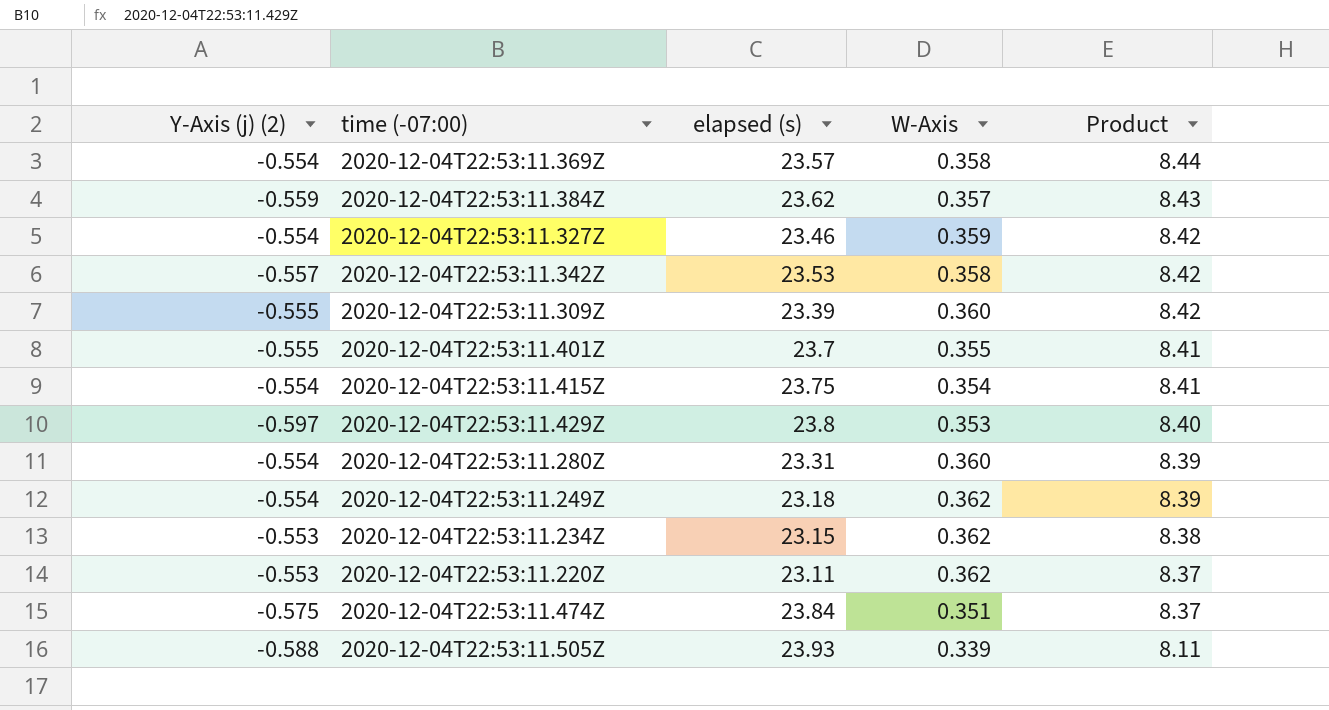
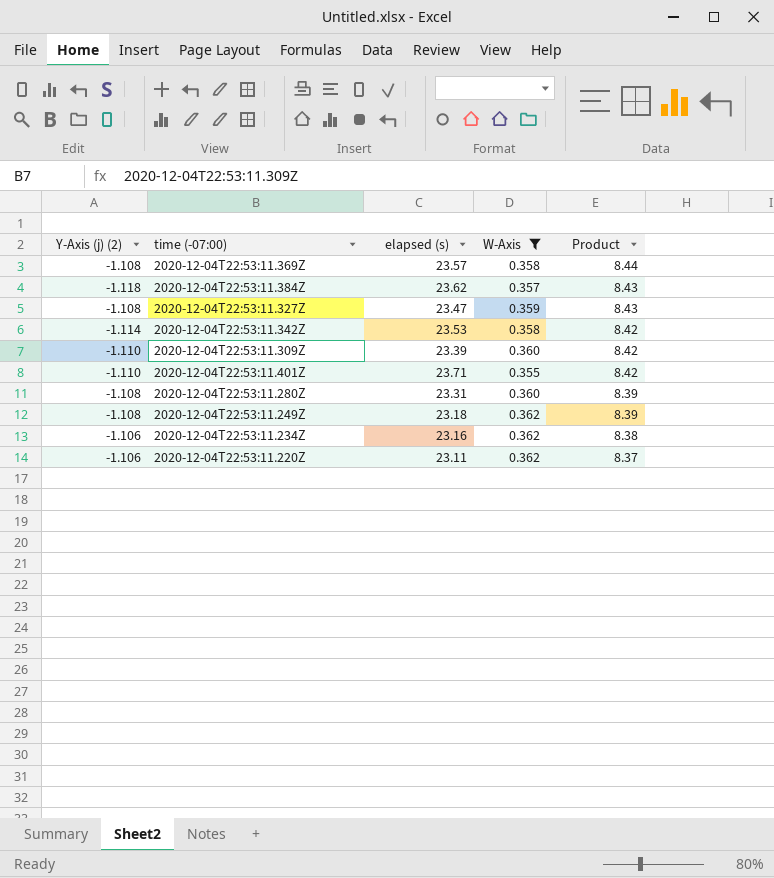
filter: none -> W-Axis >= 0.355
2020-12-04T22:53:11.369Z | Y-Axis (j) (2): -0.554 -> -1.108
2020-12-04T22:53:11.384Z | Y-Axis (j) (2): -0.559 -> -1.118
2020-12-04T22:53:11.327Z | Y-Axis (j) (2): -0.554 -> -1.108
2020-12-04T22:53:11.327Z | elapsed (s): 23.46 -> 23.47
2020-12-04T22:53:11.327Z | Product: 8.42 -> 8.43
2020-12-04T22:53:11.342Z | Y-Axis (j) (2): -0.557 -> -1.114
2020-12-04T22:53:11.309Z | Y-Axis (j) (2): -0.555 -> -1.110
2020-12-04T22:53:11.401Z | Y-Axis (j) (2): -0.555 -> -1.110
2020-12-04T22:53:11.401Z | elapsed (s): 23.7 -> 23.71
2020-12-04T22:53:11.401Z | Product: 8.41 -> 8.42
2020-12-04T22:53:11.280Z | Y-Axis (j) (2): -0.554 -> -1.108
2020-12-04T22:53:11.249Z | Y-Axis (j) (2): -0.554 -> -1.108
2020-12-04T22:53:11.234Z | Y-Axis (j) (2): -0.553 -> -1.106
2020-12-04T22:53:11.234Z | elapsed (s): 23.15 -> 23.16
2020-12-04T22:53:11.220Z | Y-Axis (j) (2): -0.553 -> -1.106

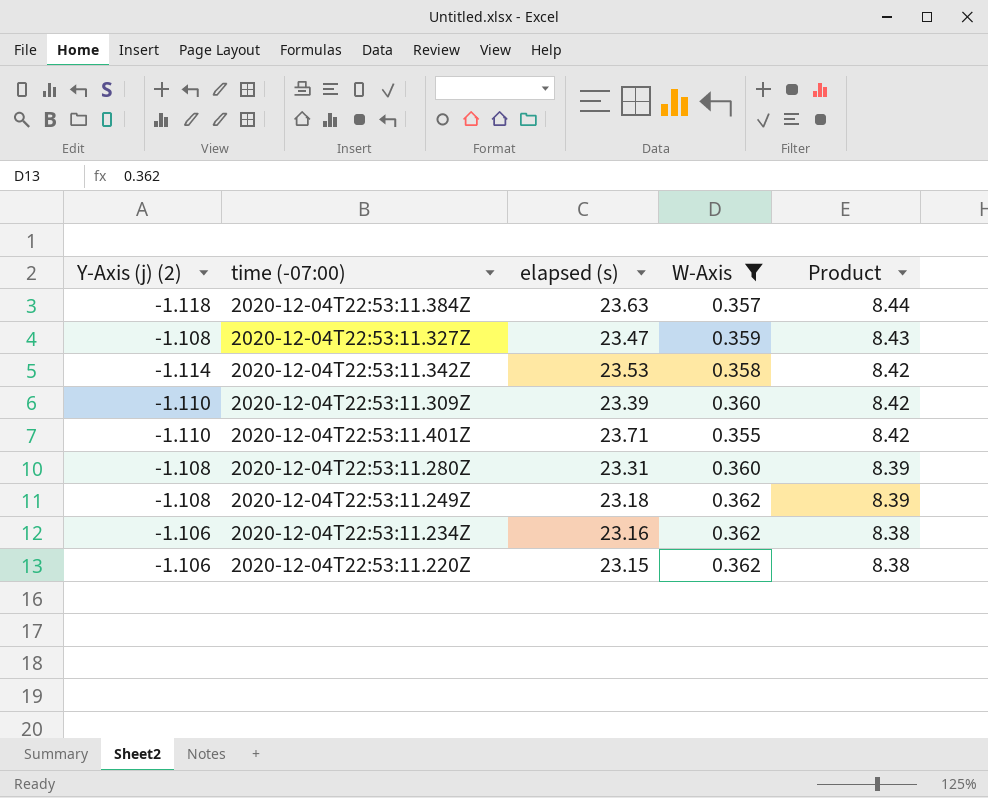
row 2020-12-04T22:53:11.369Z: -1.108 | 23.57 | 0.358 | 8.44 -> none
2020-12-04T22:53:11.384Z | elapsed (s): 23.62 -> 23.63
2020-12-04T22:53:11.384Z | Product: 8.43 -> 8.44
2020-12-04T22:53:11.220Z | elapsed (s): 23.11 -> 23.15
2020-12-04T22:53:11.220Z | Product: 8.37 -> 8.38

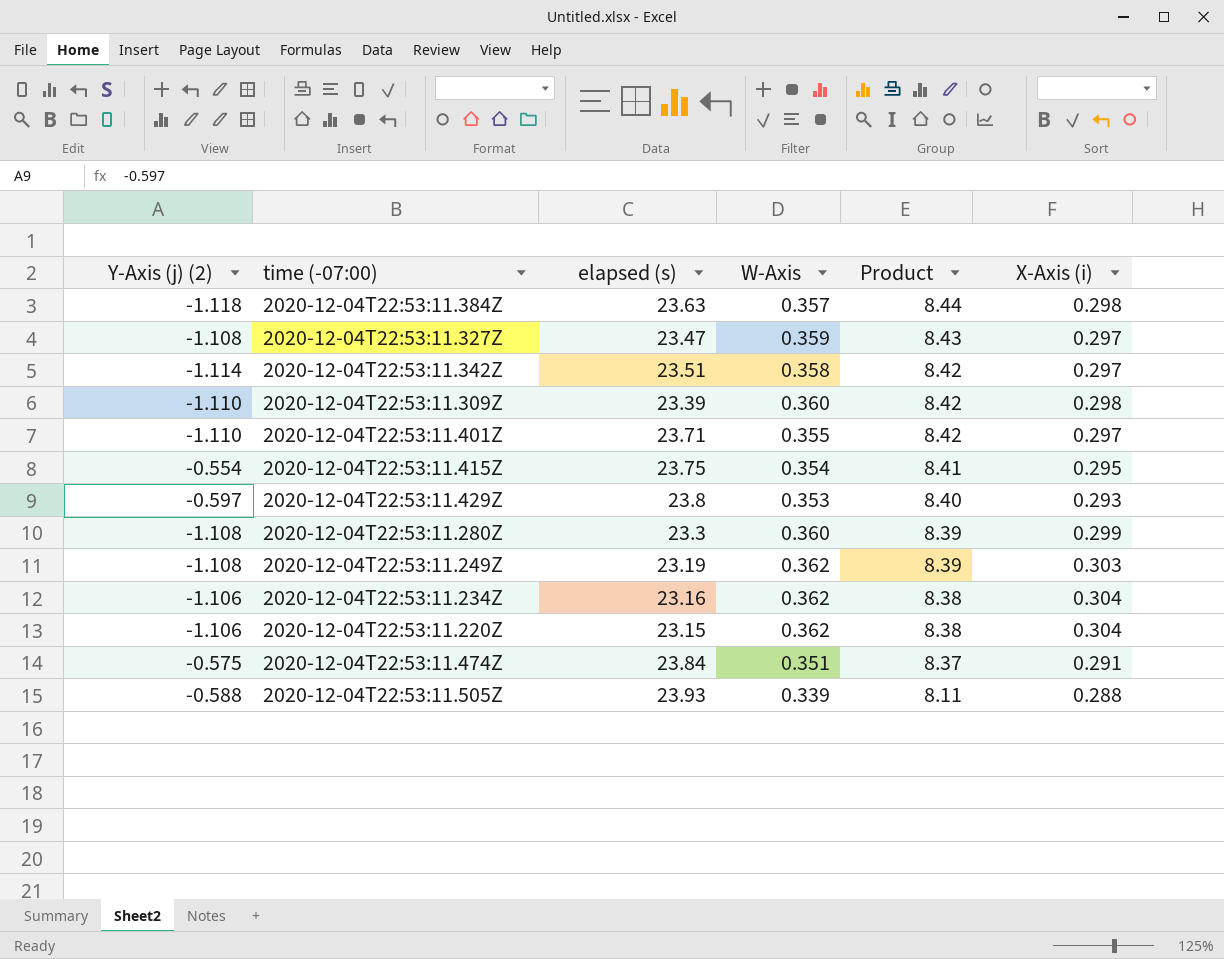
filter: W-Axis >= 0.355 -> none
column X-Axis (i) | position: none -> 6
2020-12-04T22:53:11.342Z | elapsed (s): 23.53 -> 23.51
2020-12-04T22:53:11.280Z | elapsed (s): 23.31 -> 23.3
2020-12-04T22:53:11.249Z | elapsed (s): 23.18 -> 23.19

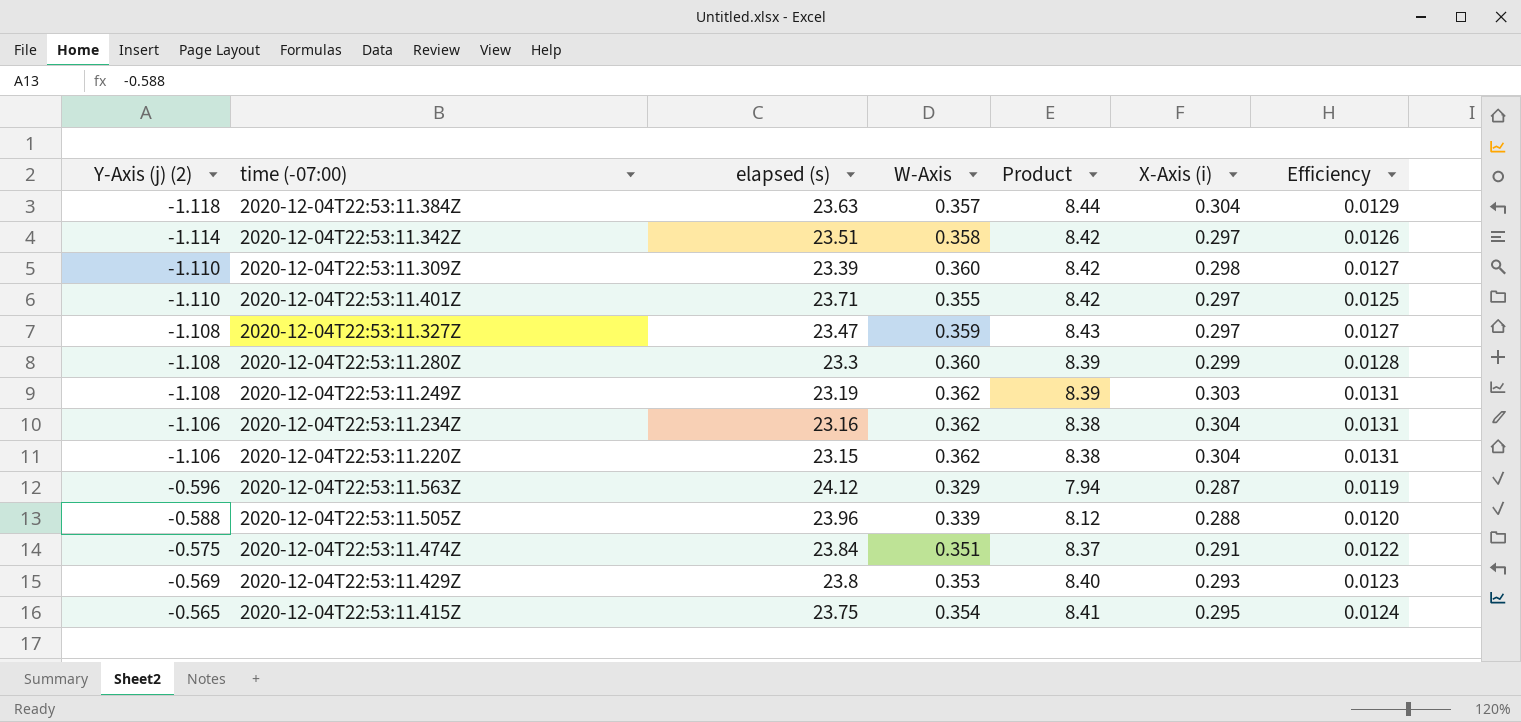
row order: Product descending -> Y-Axis (j) (2) ascending
column Efficiency | formula: none -> [X-Axis (i)] / [elapsed (s)]
2020-12-04T22:53:11.384Z | X-Axis (i): 0.298 -> 0.304
row 2020-12-04T22:53:11.563Z: none -> -0.596 | 24.12 | 0.329 | 7.94 | 0.287 | 0.0119
2020-12-04T22:53:11.505Z | elapsed (s): 23.93 -> 23.96
2020-12-04T22:53:11.505Z | Product: 8.11 -> 8.12
2020-12-04T22:53:11.429Z | Y-Axis (j) (2): -0.597 -> -0.569
2020-12-04T22:53:11.415Z | Y-Axis (j) (2): -0.554 -> -0.565

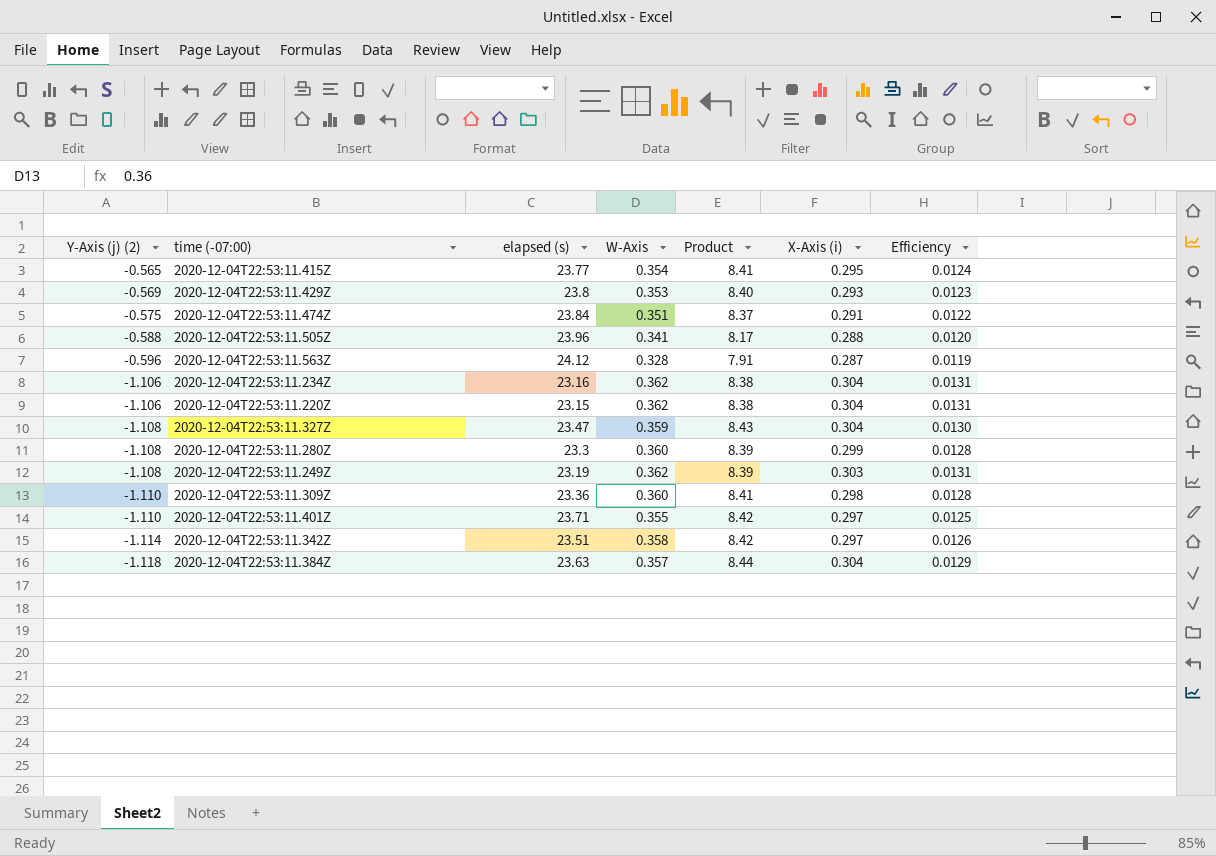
row order: Y-Axis (j) (2) ascending -> Y-Axis (j) (2) descending
2020-12-04T22:53:11.415Z | elapsed (s): 23.75 -> 23.77
2020-12-04T22:53:11.505Z | W-Axis: 0.339 -> 0.341
2020-12-04T22:53:11.505Z | Product: 8.12 -> 8.17
2020-12-04T22:53:11.563Z | W-Axis: 0.329 -> 0.328
2020-12-04T22:53:11.563Z | Product: 7.94 -> 7.91
2020-12-04T22:53:11.327Z | X-Axis (i): 0.297 -> 0.304
2020-12-04T22:53:11.327Z | Efficiency: 0.0127 -> 0.0130
2020-12-04T22:53:11.309Z | elapsed (s): 23.39 -> 23.36
2020-12-04T22:53:11.309Z | Product: 8.42 -> 8.41
2020-12-04T22:53:11.309Z | Efficiency: 0.0127 -> 0.0128

